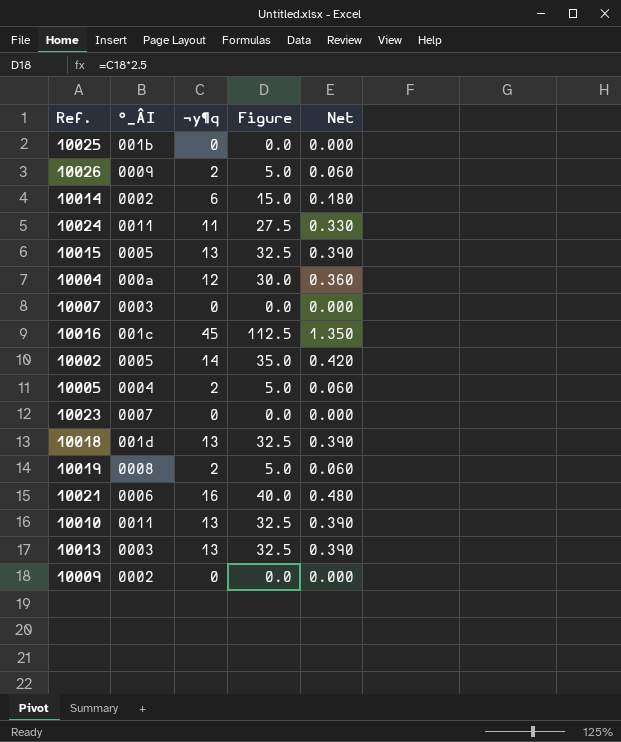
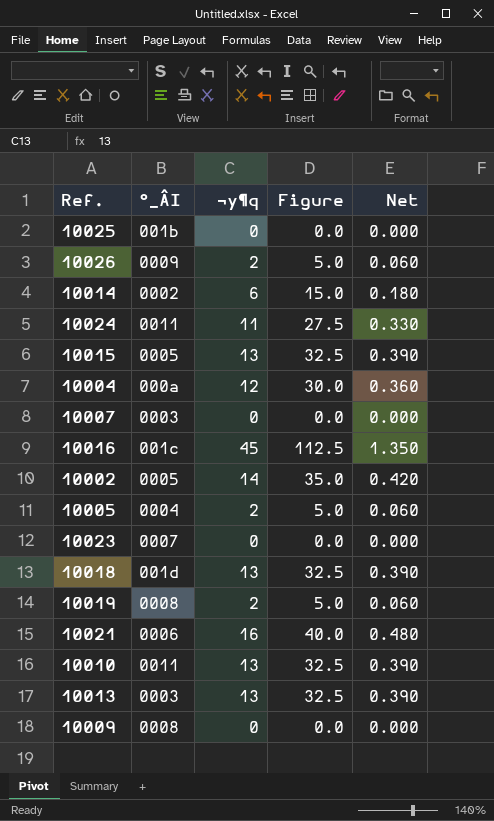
10009 | °_ÂI: 0002 -> 0008

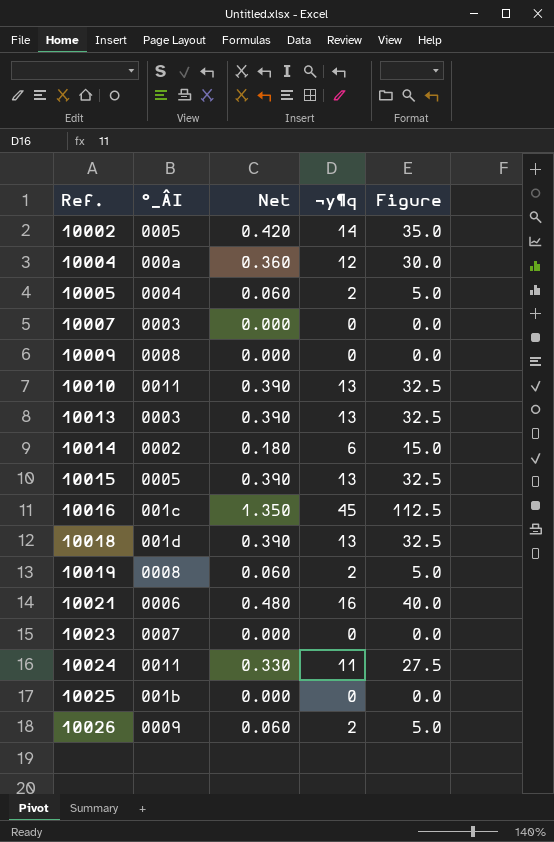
row order: none -> Ref. ascending
column Net | position: 5 -> 3

